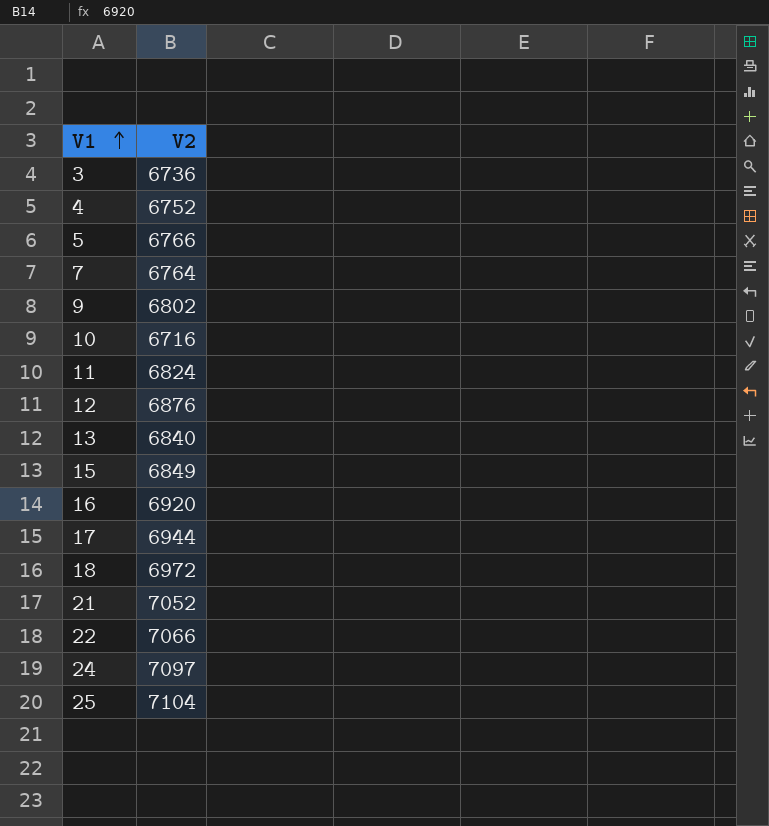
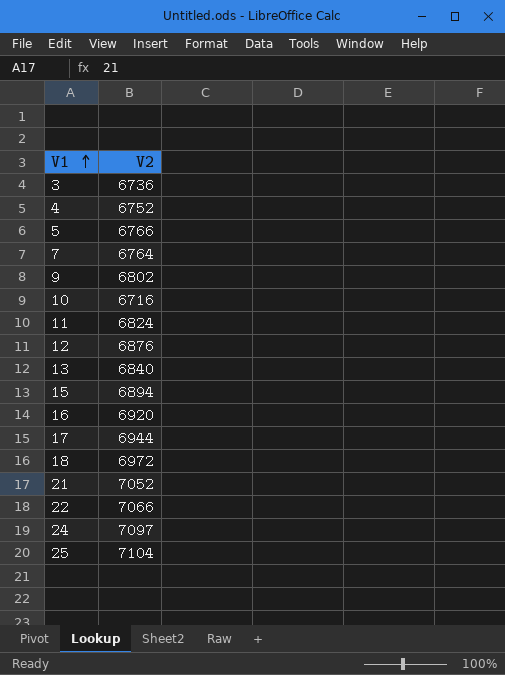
15 | V2: 6849 -> 6894

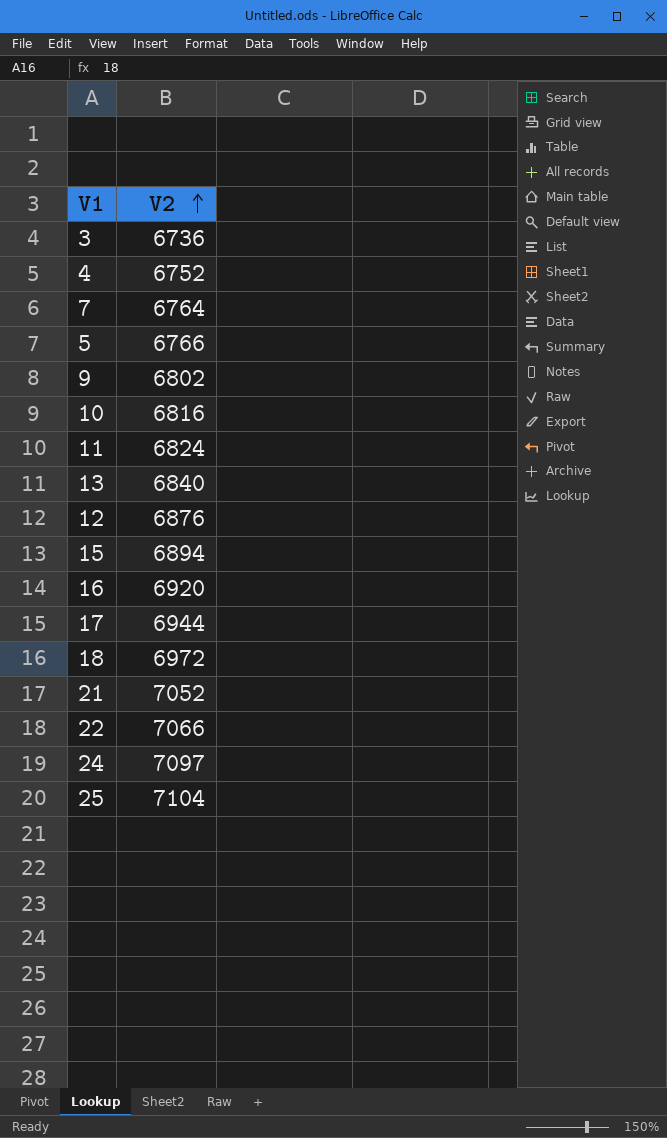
row order: V1 ascending -> V2 ascending
10 | V2: 6716 -> 6816

